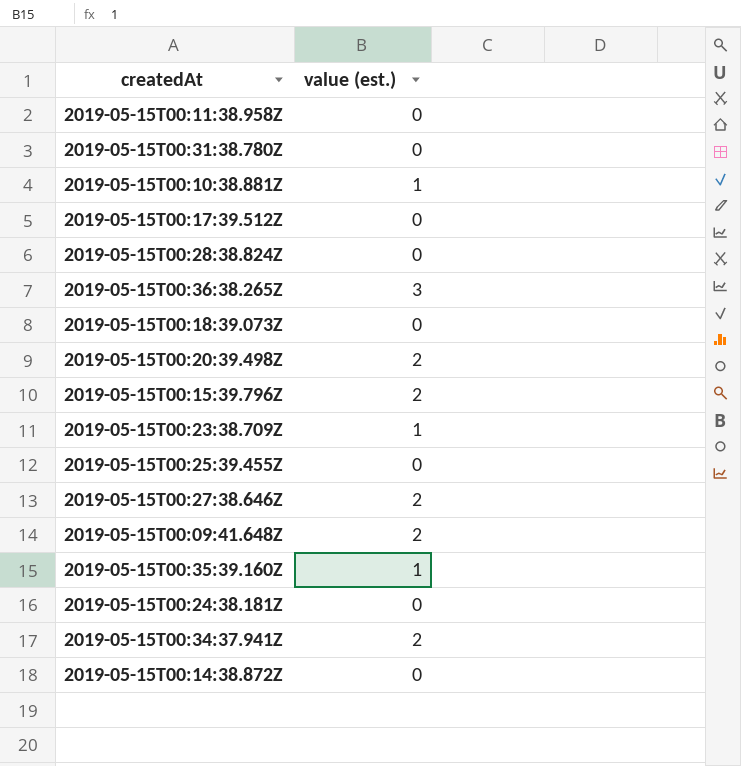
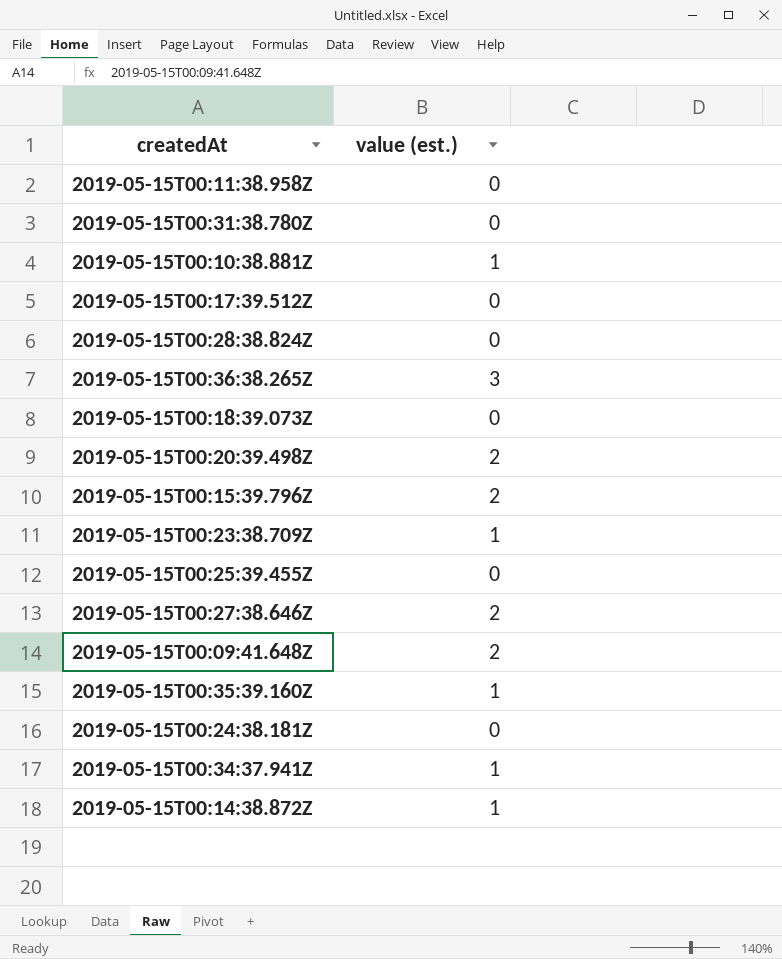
2019-05-15T00:34:37.941Z | value (est.): 2 -> 1
2019-05-15T00:14:38.872Z | value (est.): 0 -> 1

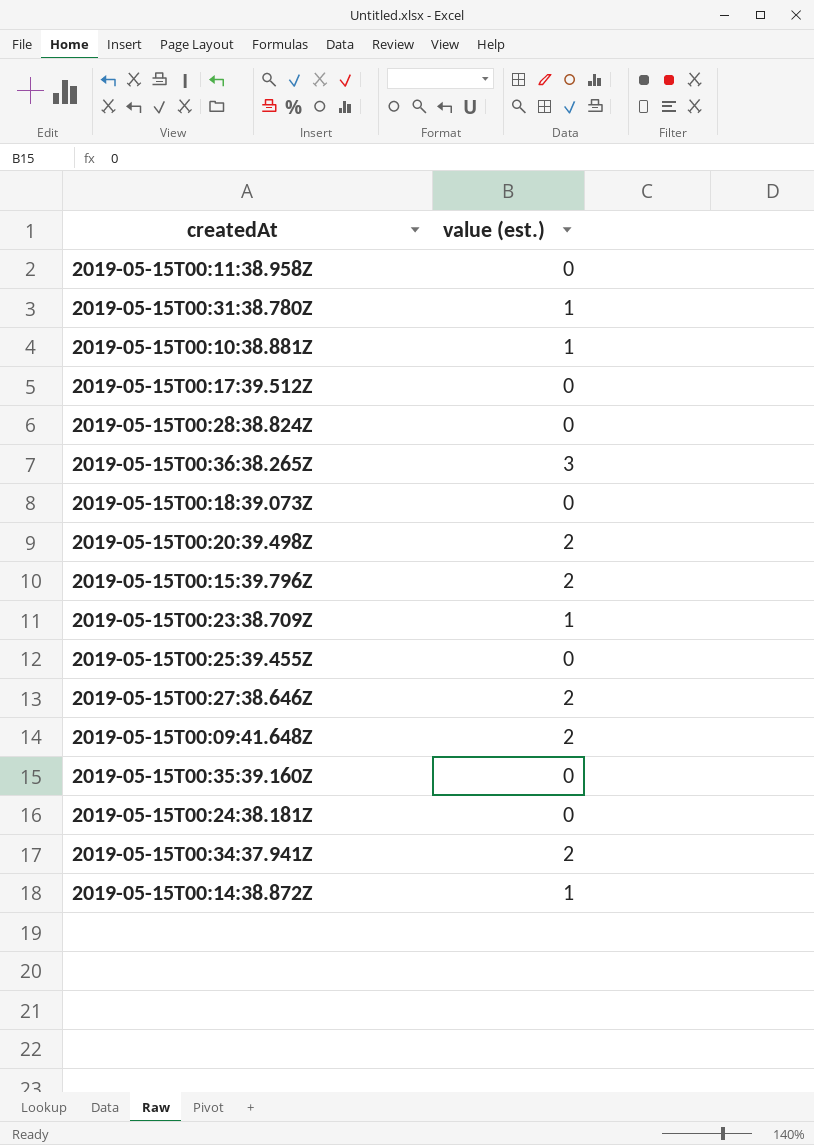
2019-05-15T00:31:38.780Z | value (est.): 0 -> 1
2019-05-15T00:35:39.160Z | value (est.): 1 -> 0
2019-05-15T00:34:37.941Z | value (est.): 1 -> 2

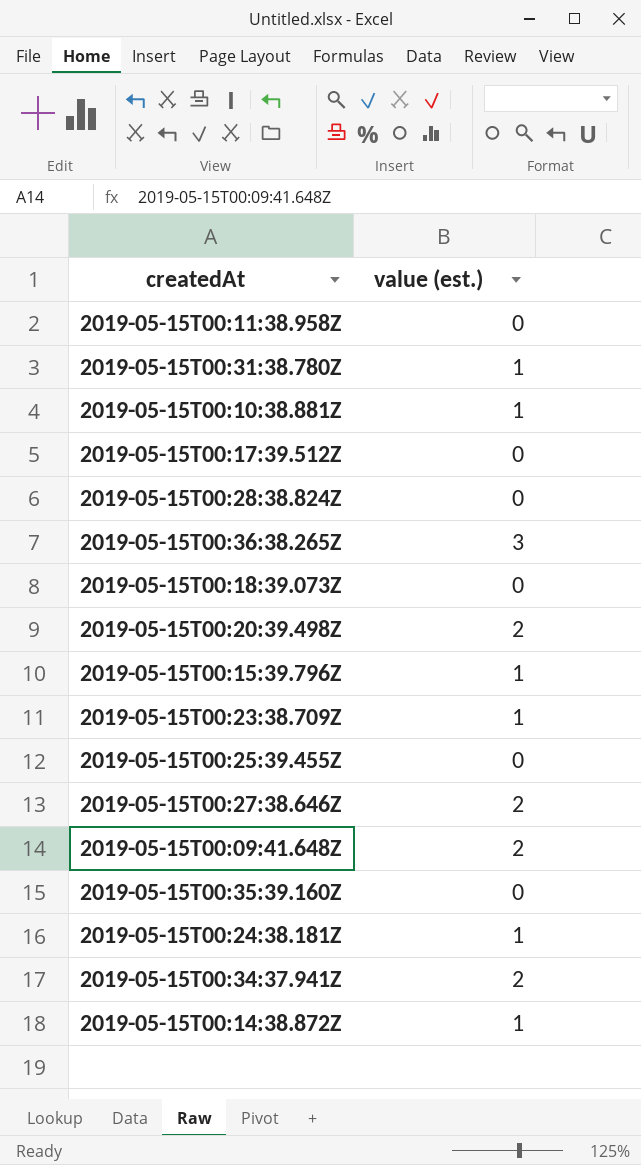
2019-05-15T00:15:39.796Z | value (est.): 2 -> 1
2019-05-15T00:24:38.181Z | value (est.): 0 -> 1

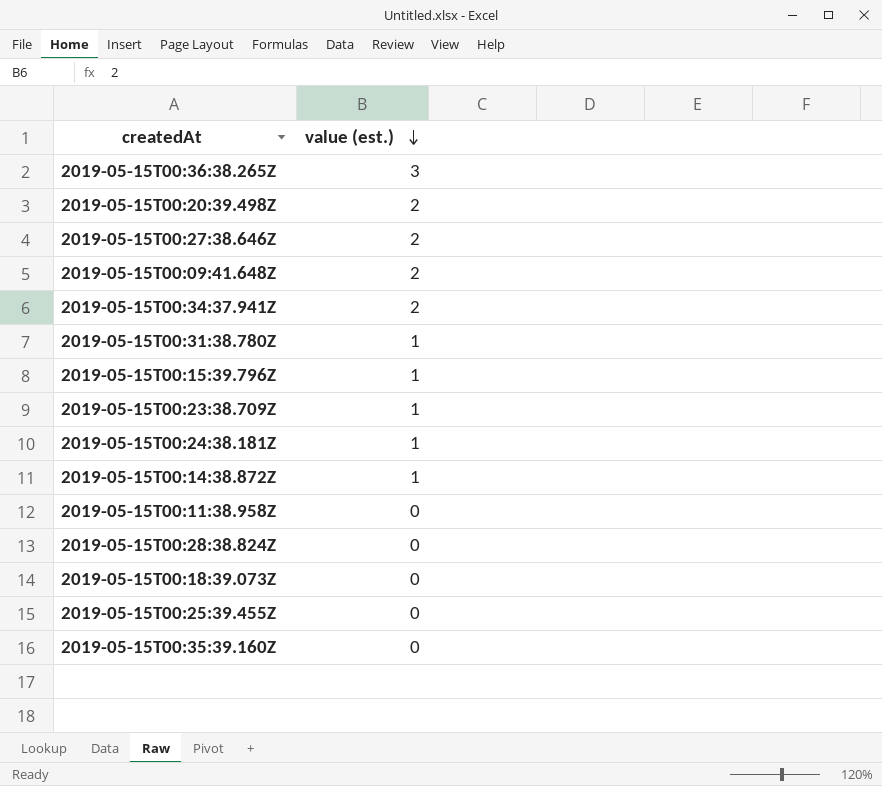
row order: none -> value (est.) descending
row 2019-05-15T00:10:38.881Z: 1 -> none
row 2019-05-15T00:17:39.512Z: 0 -> none

